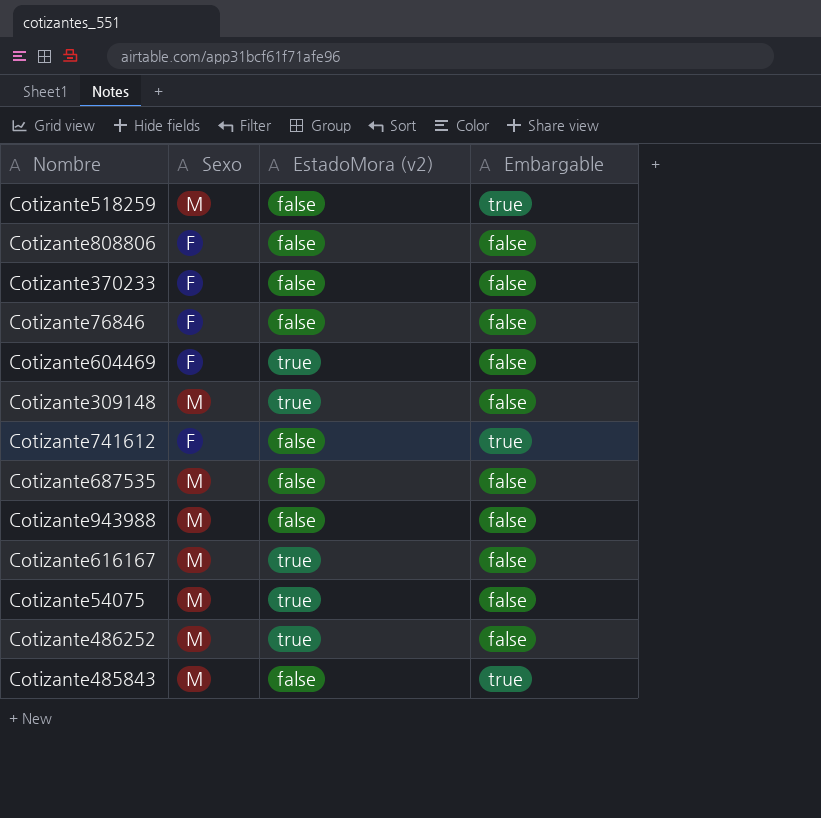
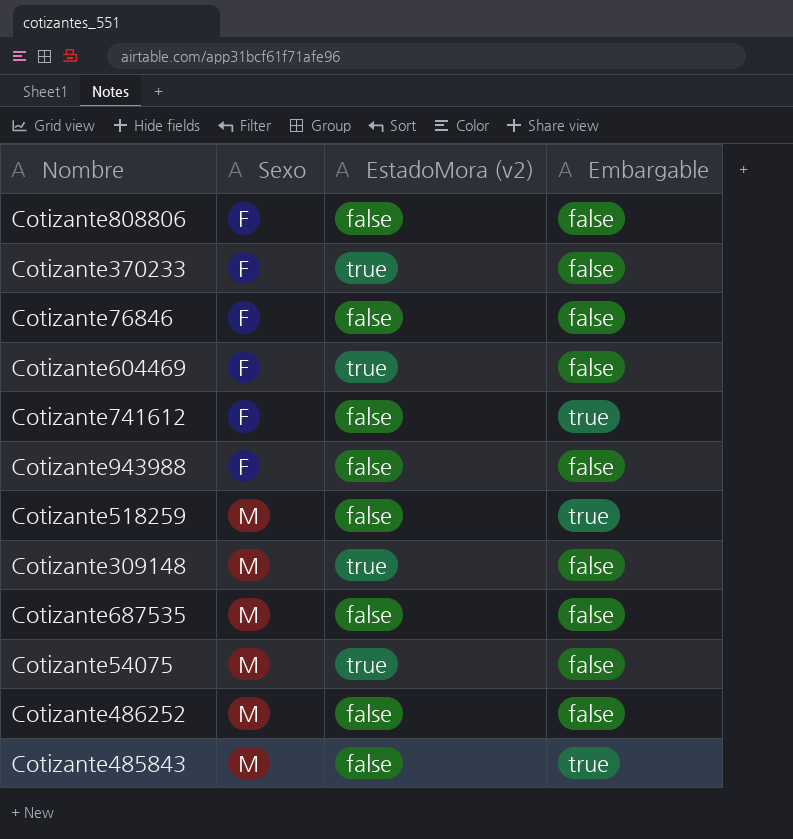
row order: none -> Sexo ascending
row Cotizante616167: M | true | false -> none
Cotizante370233 | EstadoMora (v2): false -> true
Cotizante943988 | Sexo: M -> F
Cotizante486252 | EstadoMora (v2): true -> false

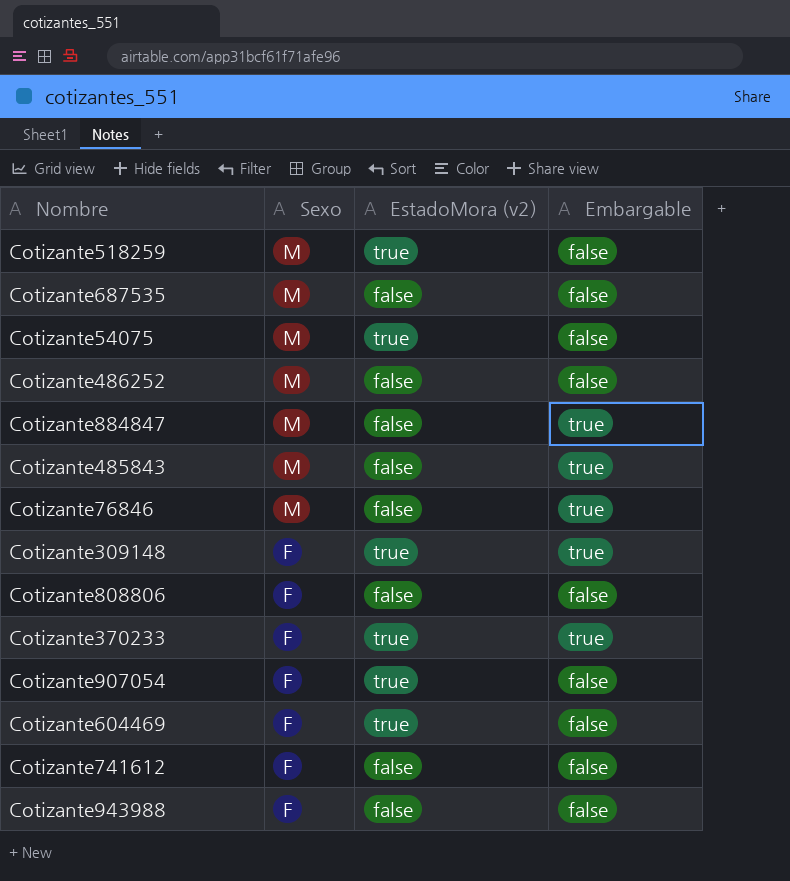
row order: Sexo ascending -> Sexo descending
Cotizante518259 | EstadoMora (v2): false -> true
Cotizante518259 | Embargable: true -> false
row Cotizante884847: none -> M | false | true
Cotizante76846 | Sexo: F -> M
Cotizante76846 | Embargable: false -> true
Cotizante309148 | Sexo: M -> F
Cotizante309148 | Embargable: false -> true
Cotizante370233 | Embargable: false -> true
row Cotizante907054: none -> F | true | false
Cotizante741612 | Embargable: true -> false

